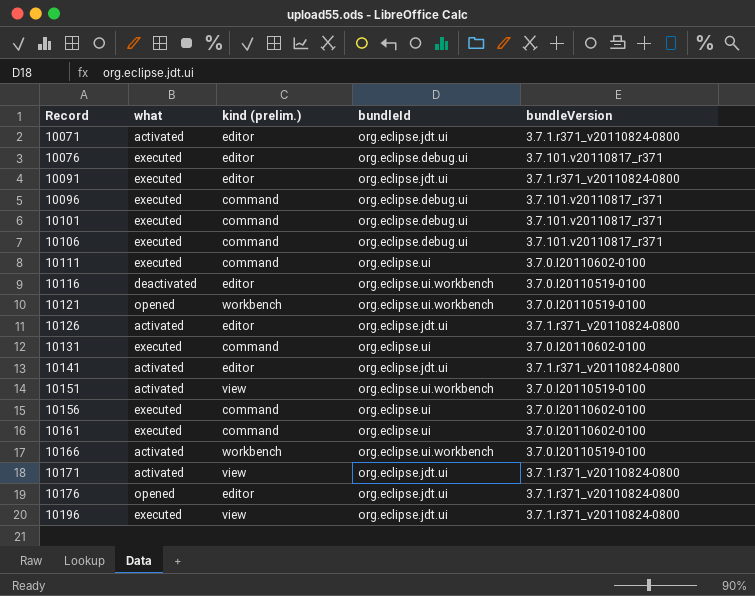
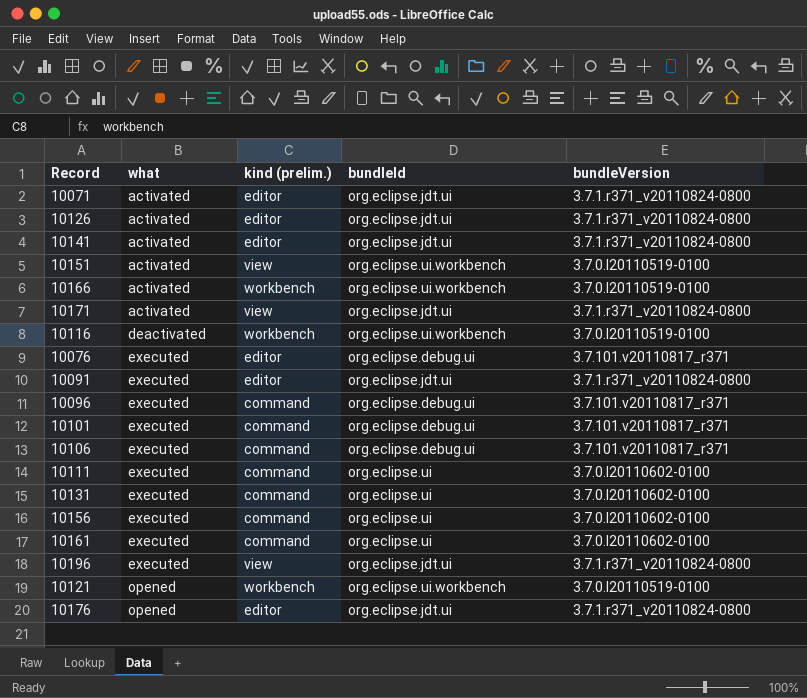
row order: Record ascending -> what ascending
10116 | kind (prelim.): editor -> workbench

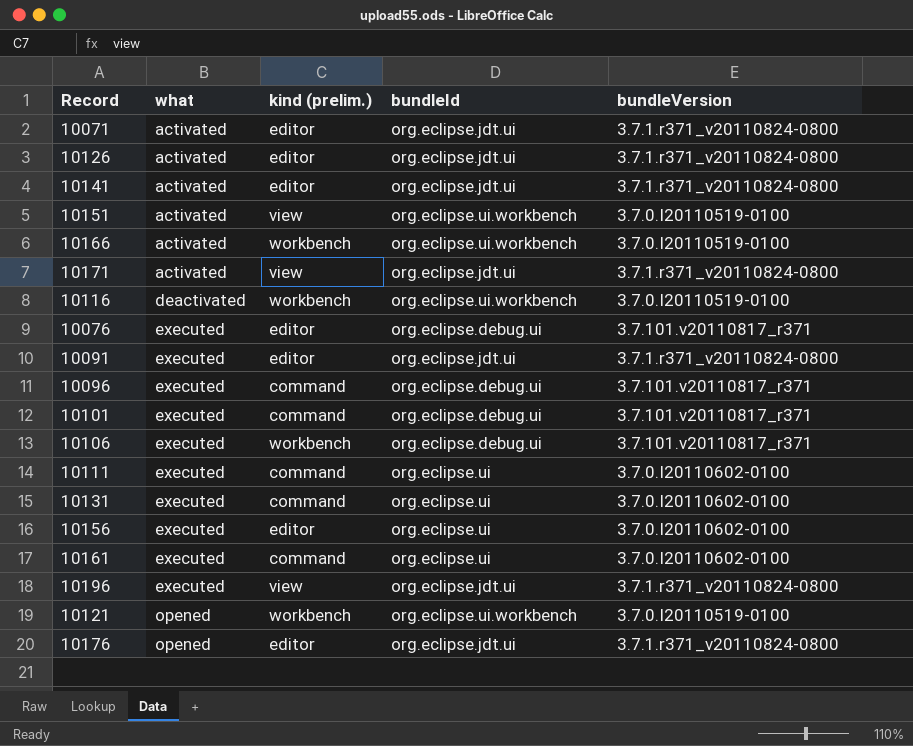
10106 | kind (prelim.): command -> workbench
10156 | kind (prelim.): command -> editor

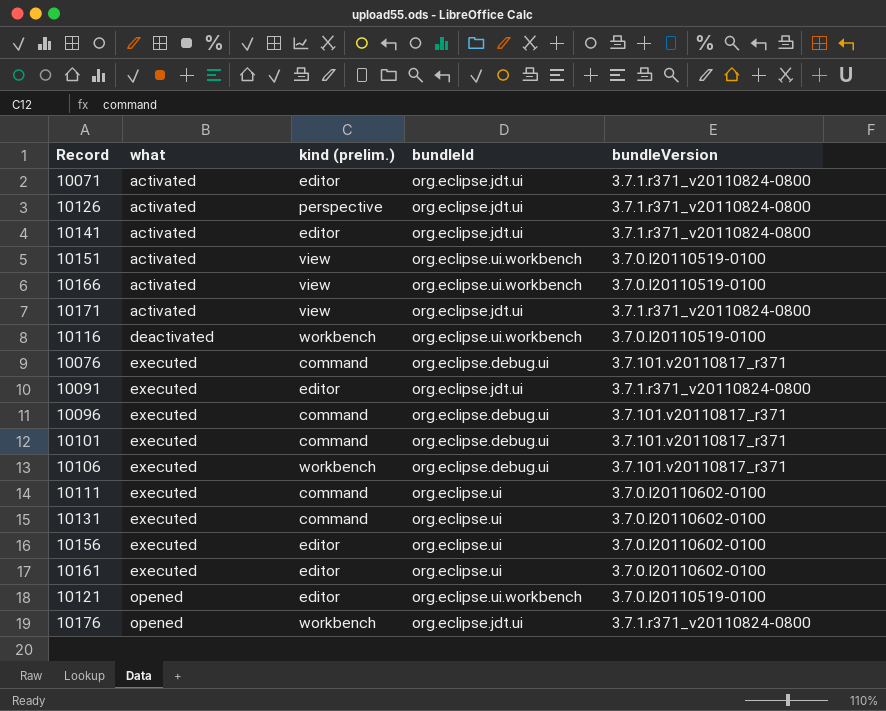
row 10196: executed | view | org.eclipse.jdt.ui | 3.7.1.r371_v20110824-0800 -> none
10126 | kind (prelim.): editor -> perspective
10166 | kind (prelim.): workbench -> view
10076 | kind (prelim.): editor -> command
10161 | kind (prelim.): command -> editor
10121 | kind (prelim.): workbench -> editor
10176 | kind (prelim.): editor -> workbench

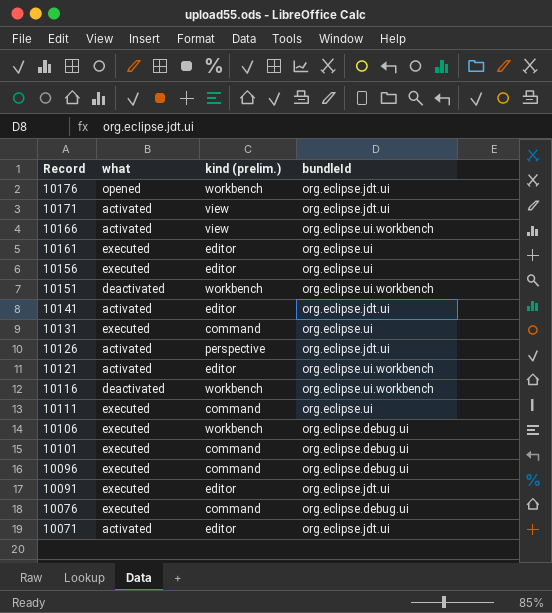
row order: what ascending -> Record descending
column bundleVersion | position: 5 -> none
10151 | what: activated -> deactivated
10151 | kind (prelim.): view -> workbench
10121 | what: opened -> activated

